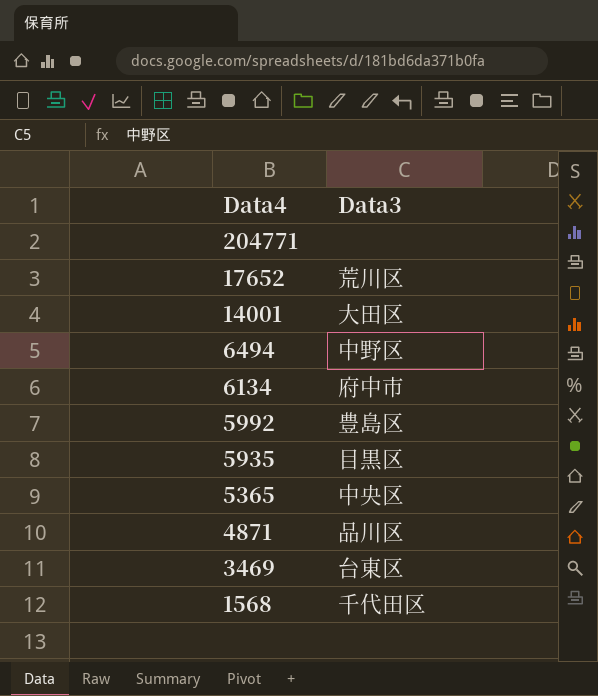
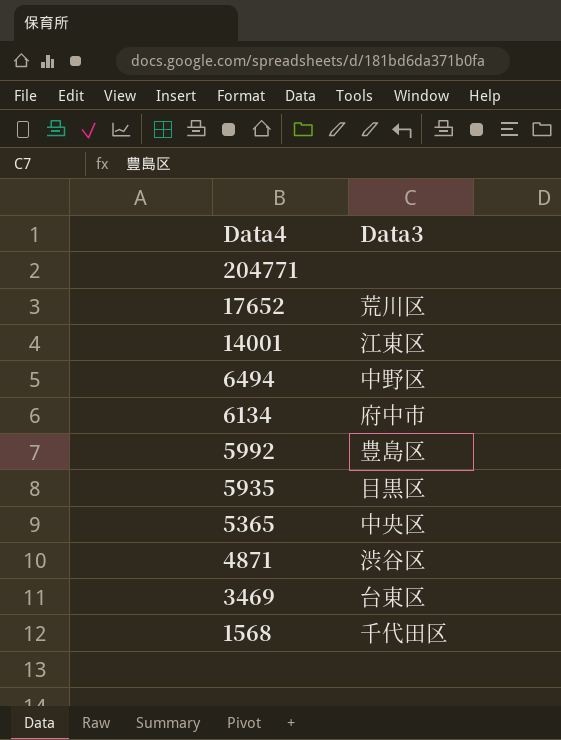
14001 | Data3: 大田区 -> 江東区
4871 | Data3: 品川区 -> 渋谷区

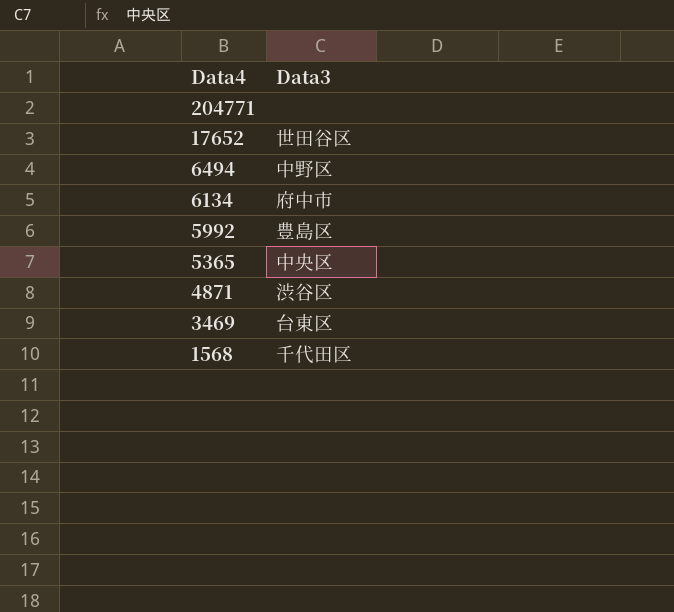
row 14001: 江東区 -> none
row 5935: 目黒区 -> none
17652 | Data3: 荒川区 -> 世田谷区

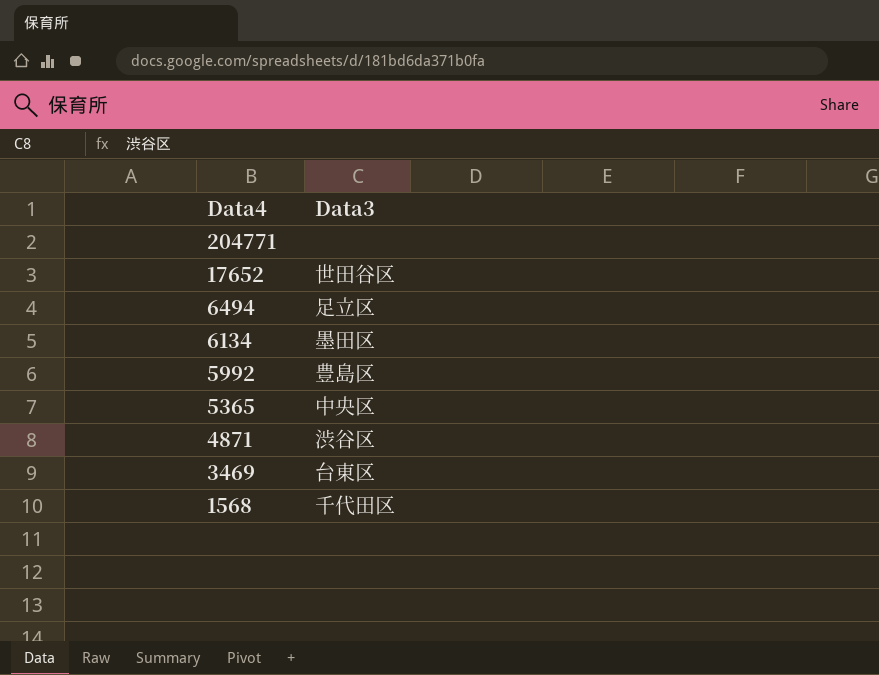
6494 | Data3: 中野区 -> 足立区
6134 | Data3: 府中市 -> 墨田区

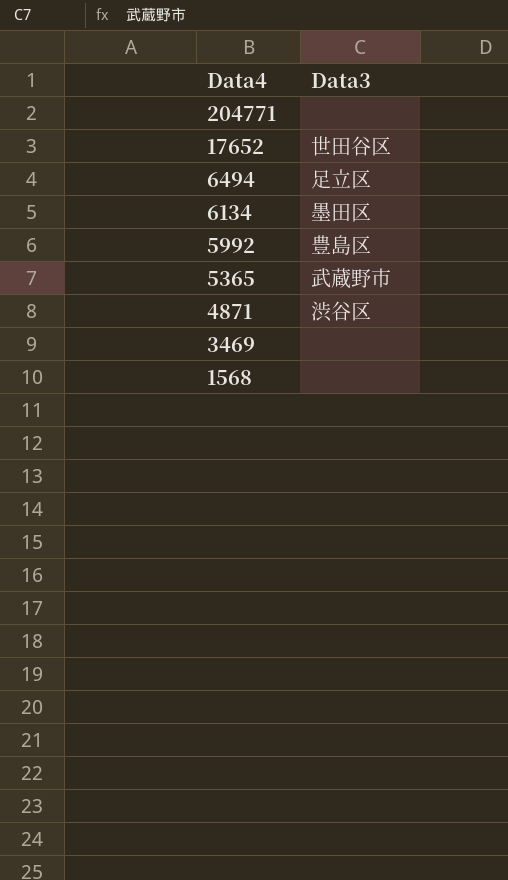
5365 | Data3: 中央区 -> 武蔵野市
3469 | Data3: 台東区 -> none
1568 | Data3: 千代田区 -> none

